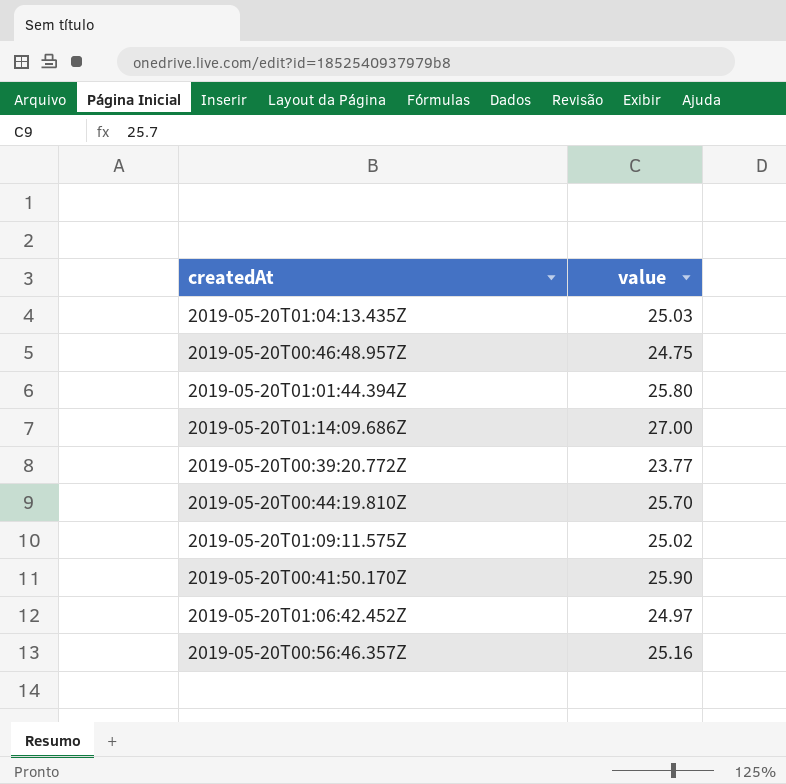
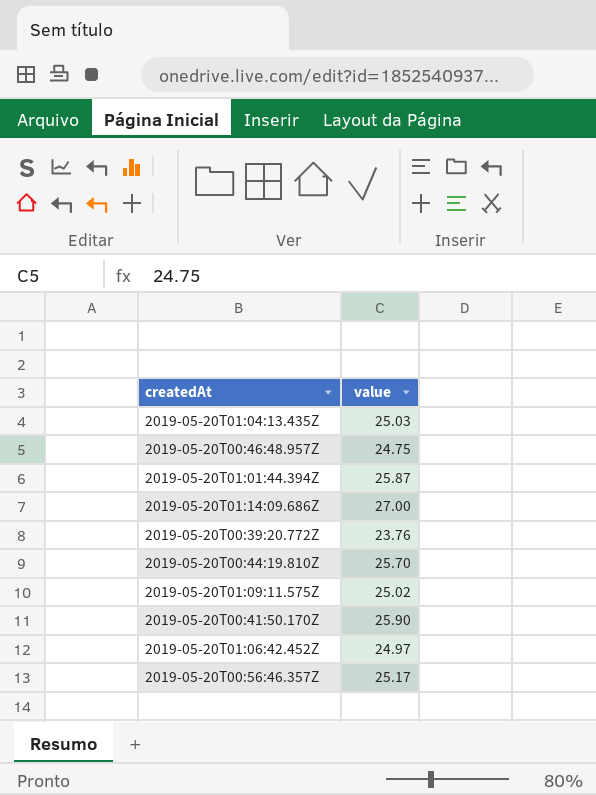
2019-05-20T01:01:44.394Z | value: 25.80 -> 25.87
2019-05-20T00:39:20.772Z | value: 23.77 -> 23.76
2019-05-20T00:56:46.357Z | value: 25.16 -> 25.17

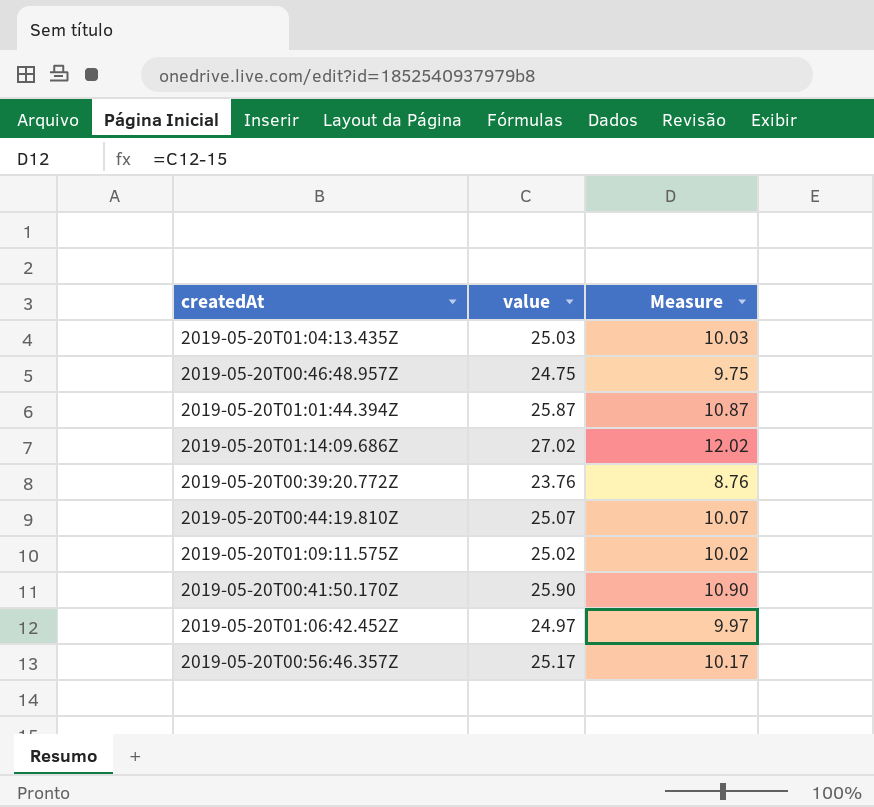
column Measure | formula: none -> [value] - 15
2019-05-20T01:14:09.686Z | value: 27.00 -> 27.02
2019-05-20T00:44:19.810Z | value: 25.70 -> 25.07

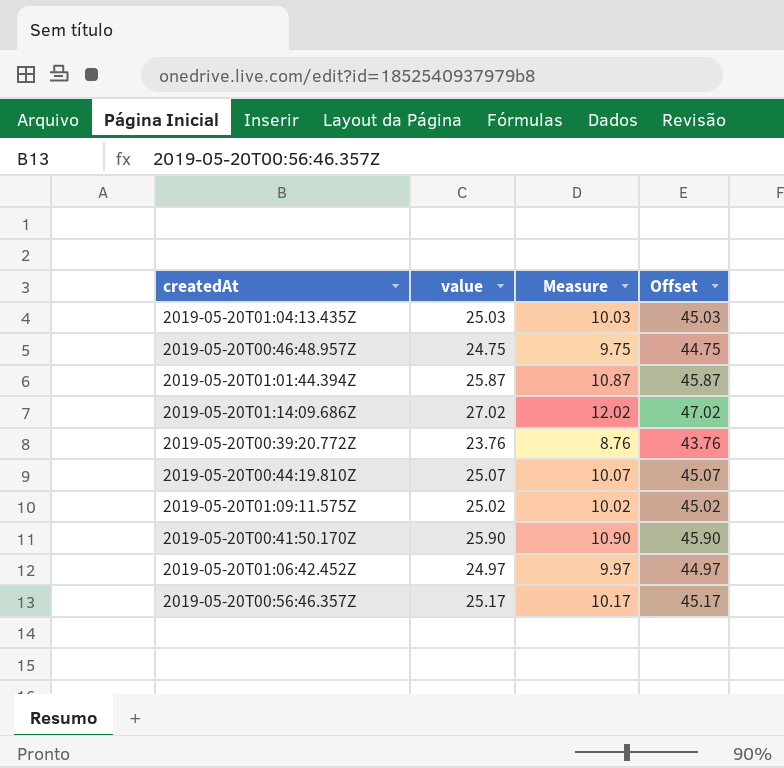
column Offset | formula: none -> [value] + 20

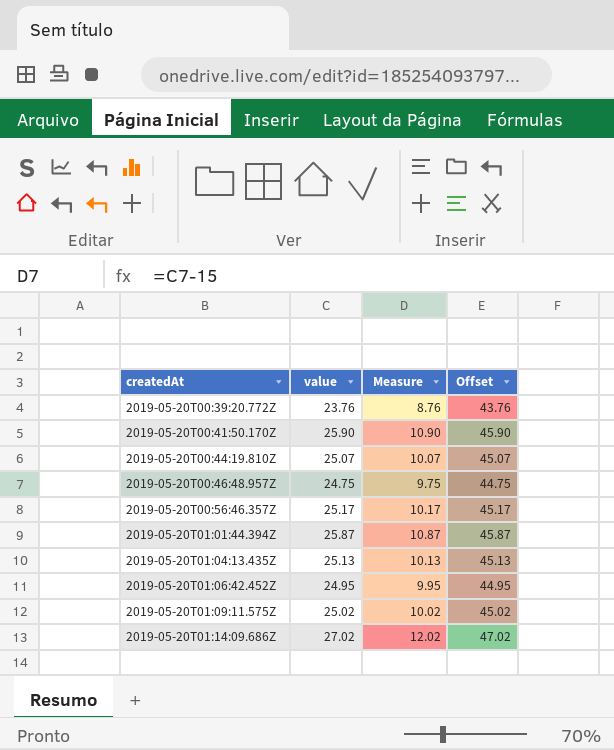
row order: none -> createdAt ascending
2019-05-20T01:04:13.435Z | value: 25.03 -> 25.13
2019-05-20T01:04:13.435Z | Measure: 10.03 -> 10.13
2019-05-20T01:04:13.435Z | Offset: 45.03 -> 45.13
2019-05-20T01:06:42.452Z | value: 24.97 -> 24.95
2019-05-20T01:06:42.452Z | Measure: 9.97 -> 9.95
2019-05-20T01:06:42.452Z | Offset: 44.97 -> 44.95

